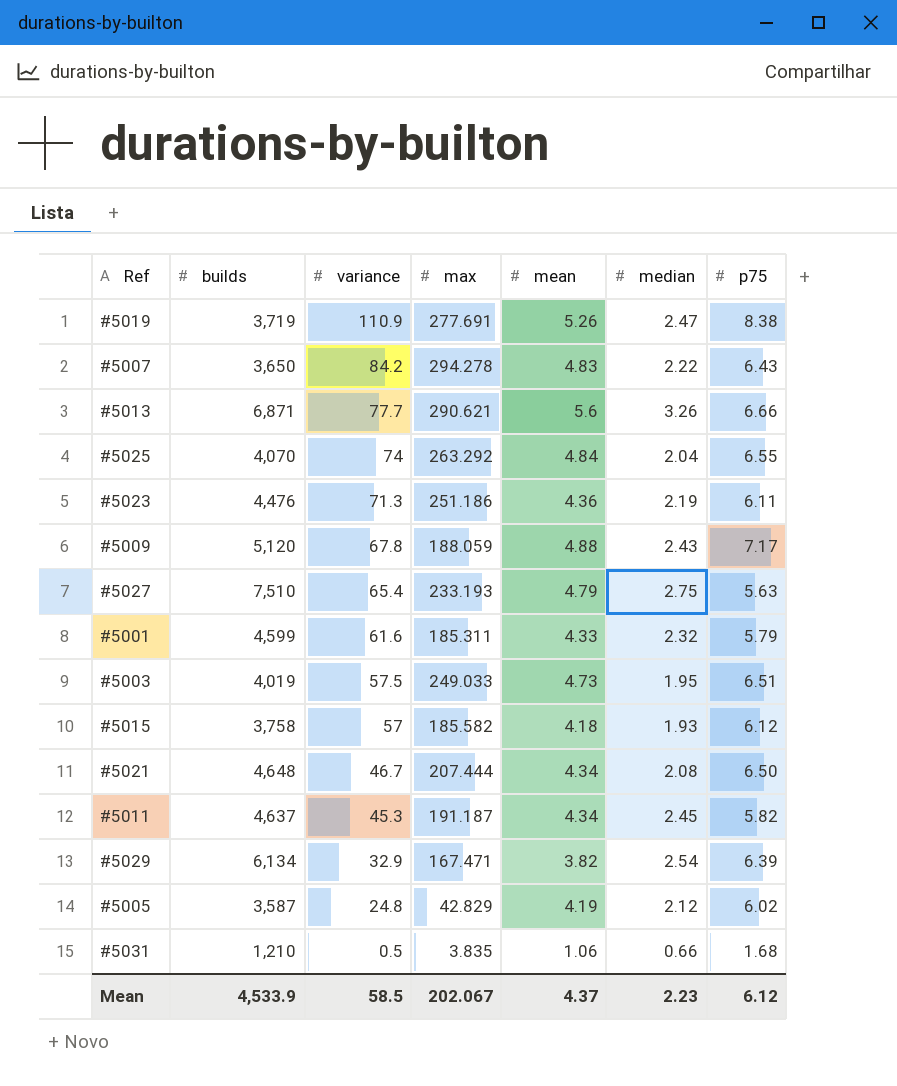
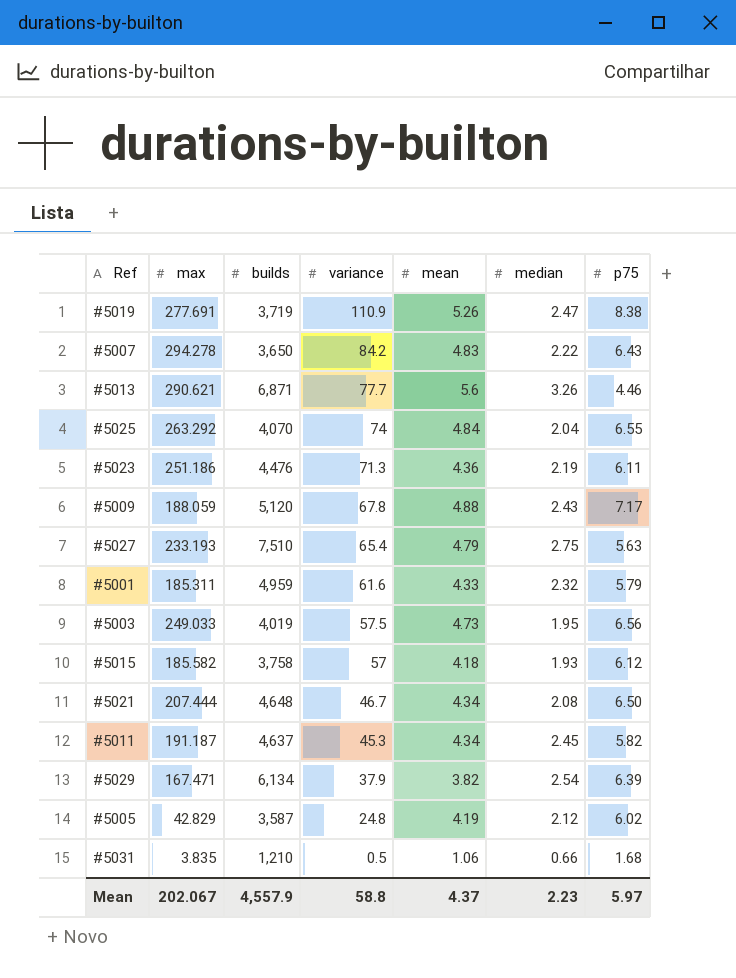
column max | position: 4 -> 2
#5013 | p75: 6.66 -> 4.46
#5001 | builds: 4,599 -> 4,959
#5003 | p75: 6.51 -> 6.56
#5029 | variance: 32.9 -> 37.9
Mean | builds: 4,533.9 -> 4,557.9
Mean | variance: 58.5 -> 58.8
Mean | p75: 6.12 -> 5.97

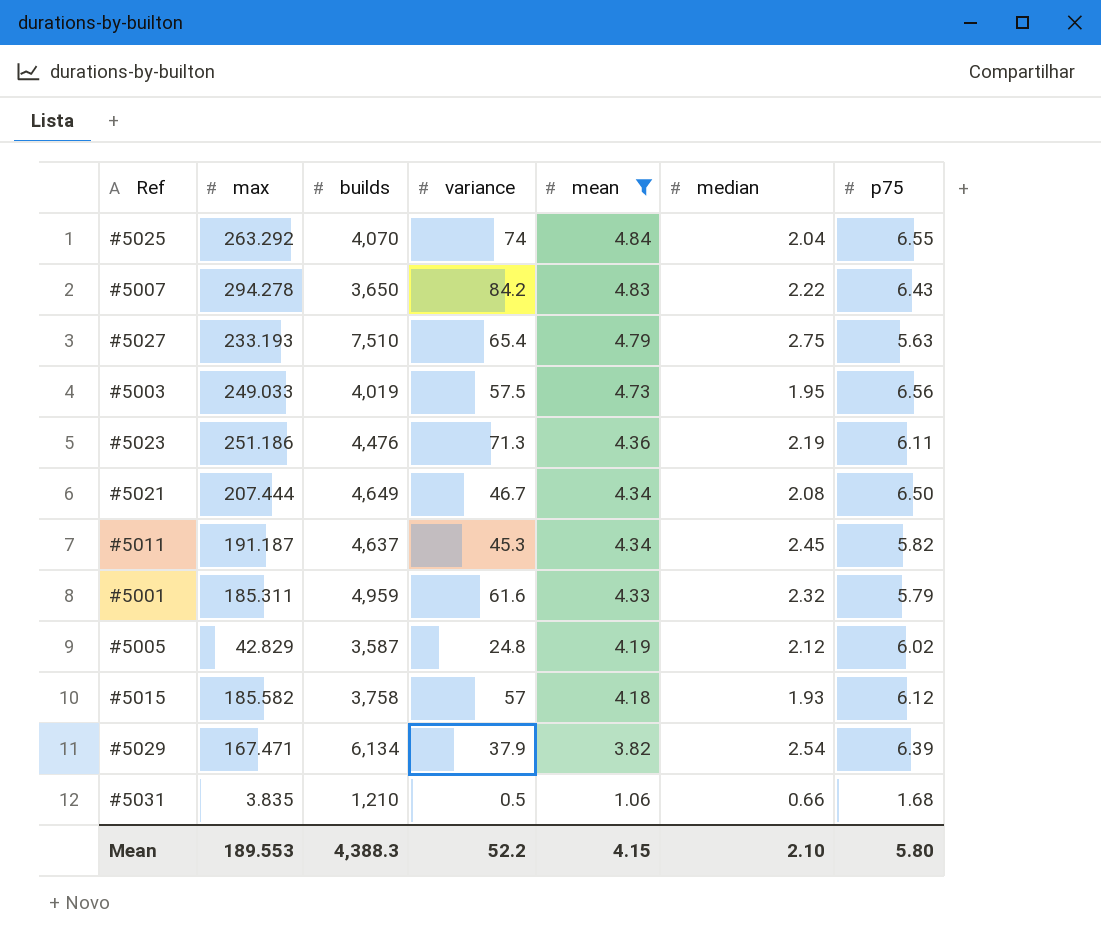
filter: none -> mean <= 4.84
row order: variance descending -> mean descending
#5021 | builds: 4,648 -> 4,649
Mean | max: 202.067 -> 189.553
Mean | builds: 4,557.9 -> 4,388.3
Mean | variance: 58.8 -> 52.2
Mean | mean: 4.37 -> 4.15
Mean | median: 2.23 -> 2.10
Mean | p75: 5.97 -> 5.80

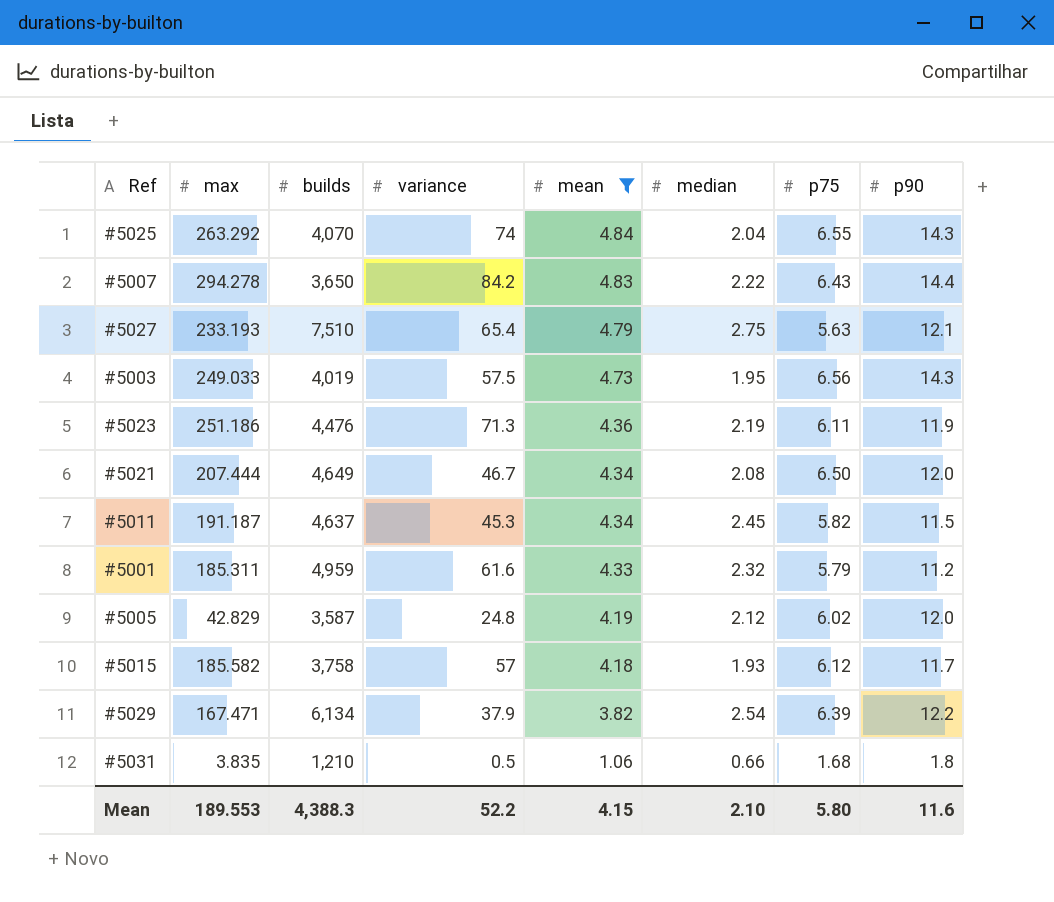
column p90 | position: none -> 8

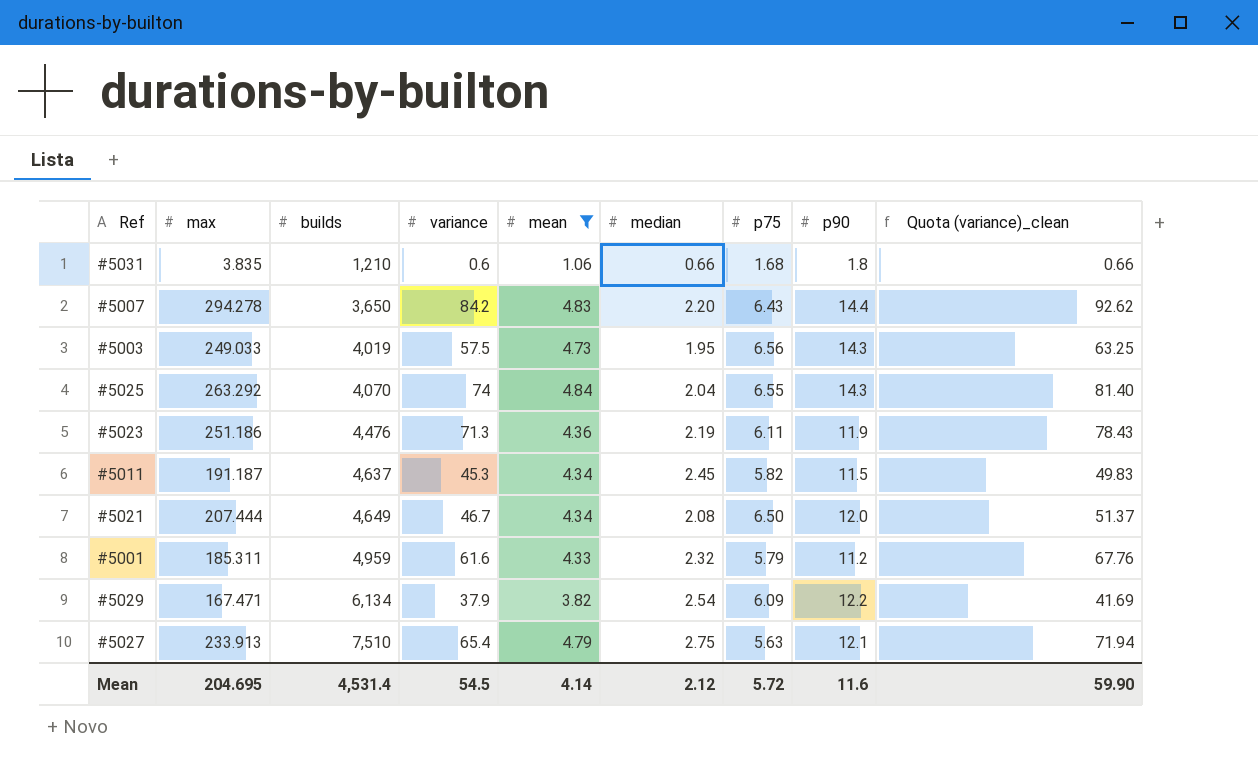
row order: mean descending -> builds ascending
column Quota (variance)_clean | formula: none -> [variance] * 1.1
row #5005: 42.829 | 3,587 | 24.8 | 4.19 | 2.12 | 6.02 | 12.0 -> none
row #5015: 185.582 | 3,758 | 57 | 4.18 | 1.93 | 6.12 | 11.7 -> none
#5031 | variance: 0.5 -> 0.6
#5007 | median: 2.22 -> 2.20
#5029 | p75: 6.39 -> 6.09
#5027 | max: 233.193 -> 233.913
Mean | max: 189.553 -> 204.695
Mean | builds: 4,388.3 -> 4,531.4
Mean | variance: 52.2 -> 54.5
Mean | mean: 4.15 -> 4.14
Mean | median: 2.10 -> 2.12
Mean | p75: 5.80 -> 5.72

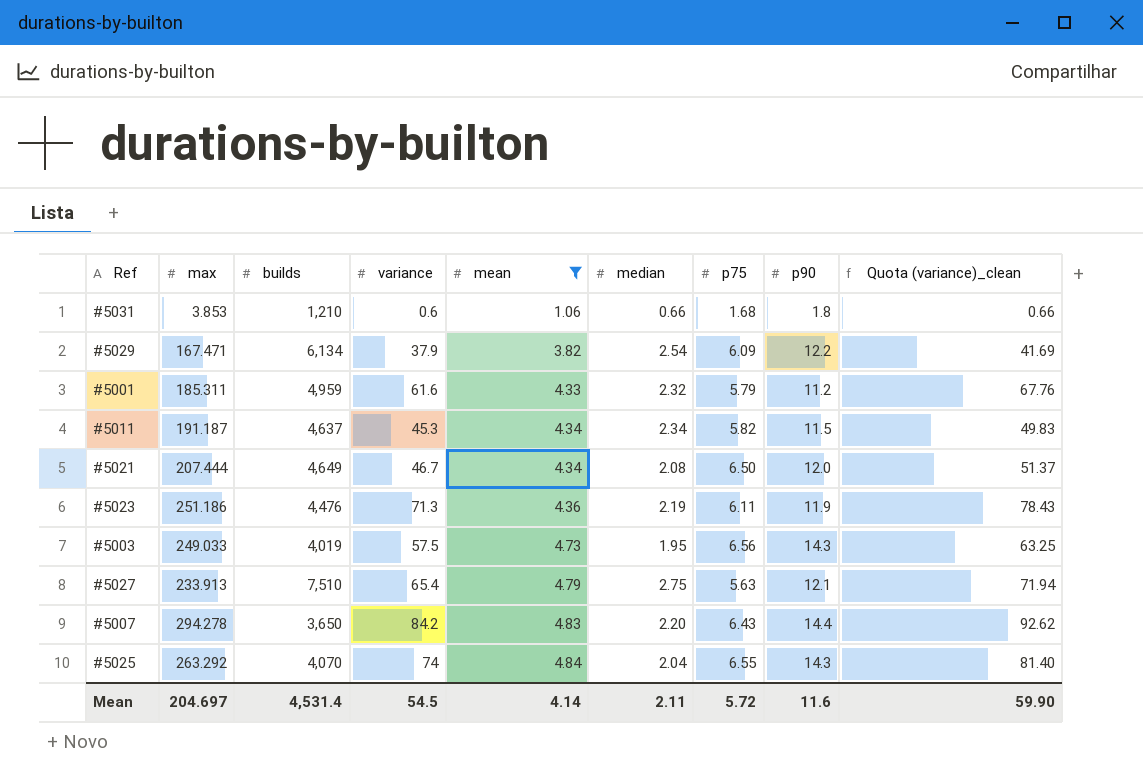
row order: builds ascending -> mean ascending
#5031 | max: 3.835 -> 3.853
#5011 | median: 2.45 -> 2.34
Mean | max: 204.695 -> 204.697
Mean | median: 2.12 -> 2.11

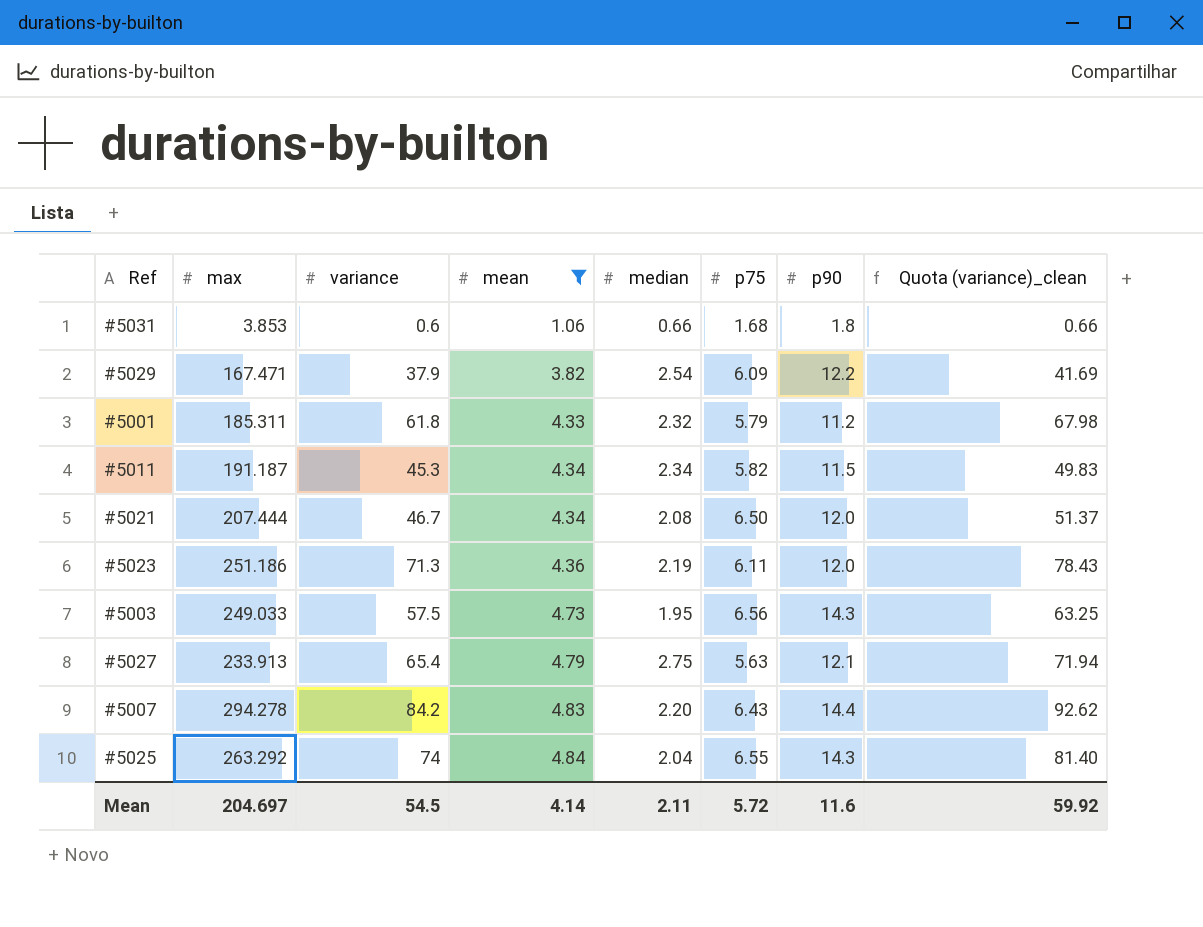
column builds | position: 3 -> none
#5001 | variance: 61.6 -> 61.8
#5001 | Quota (variance)_clean: 67.76 -> 67.98
#5023 | p90: 11.9 -> 12.0
Mean | Quota (variance)_clean: 59.90 -> 59.92

